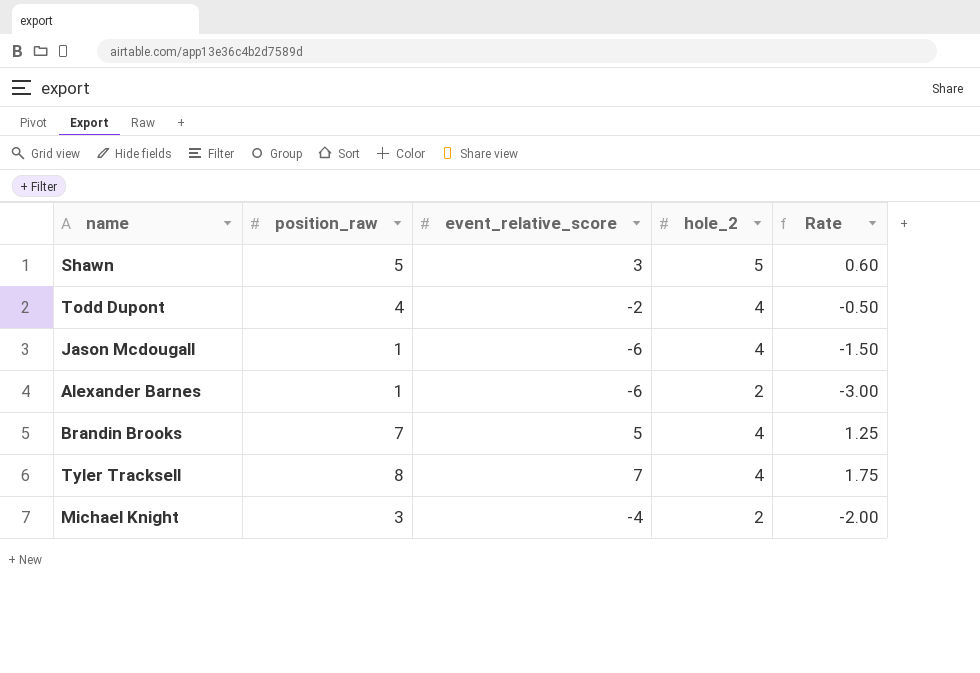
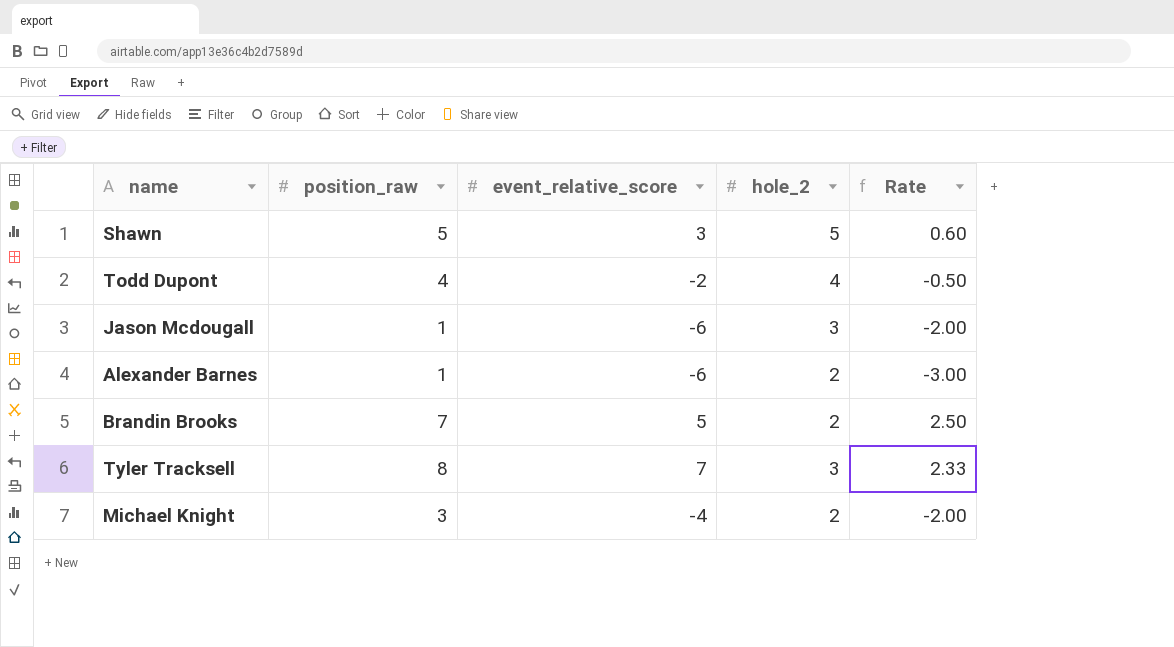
Jason Mcdougall | hole_2: 4 -> 3
Jason Mcdougall | Rate: -1.50 -> -2.00
Brandin Brooks | hole_2: 4 -> 2
Brandin Brooks | Rate: 1.25 -> 2.50
Tyler Tracksell | hole_2: 4 -> 3
Tyler Tracksell | Rate: 1.75 -> 2.33

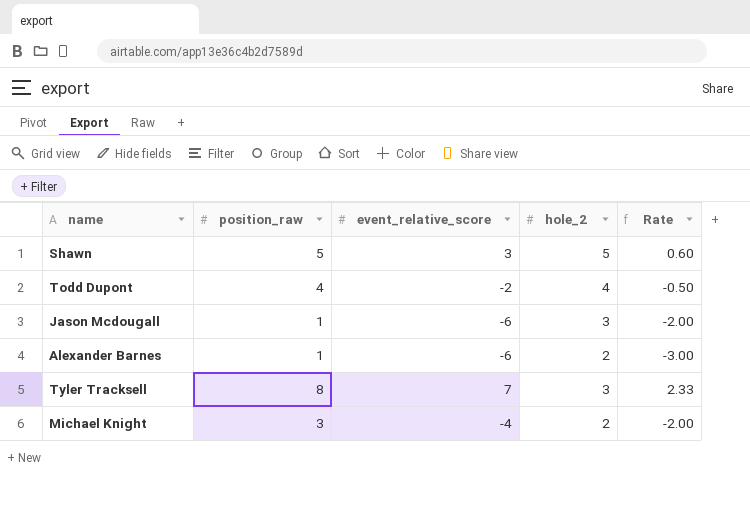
row Brandin Brooks: 7 | 5 | 2 | 2.50 -> none

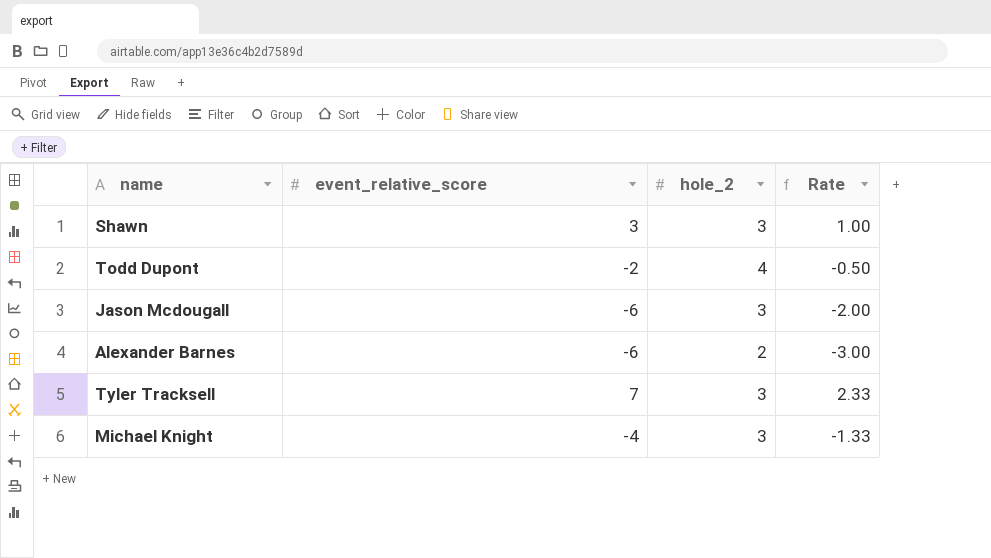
column position_raw | position: 2 -> none
Shawn | hole_2: 5 -> 3
Shawn | Rate: 0.60 -> 1.00
Michael Knight | hole_2: 2 -> 3
Michael Knight | Rate: -2.00 -> -1.33

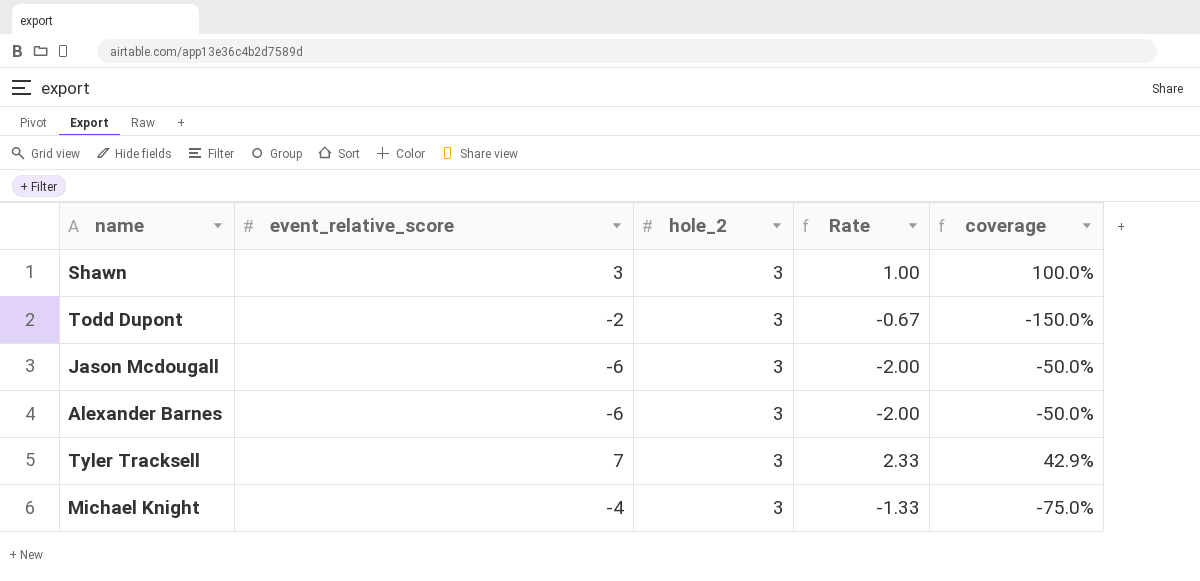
column coverage | formula: none -> [hole_2] / [event_relative_score]
Todd Dupont | hole_2: 4 -> 3
Todd Dupont | Rate: -0.50 -> -0.67
Alexander Barnes | hole_2: 2 -> 3
Alexander Barnes | Rate: -3.00 -> -2.00

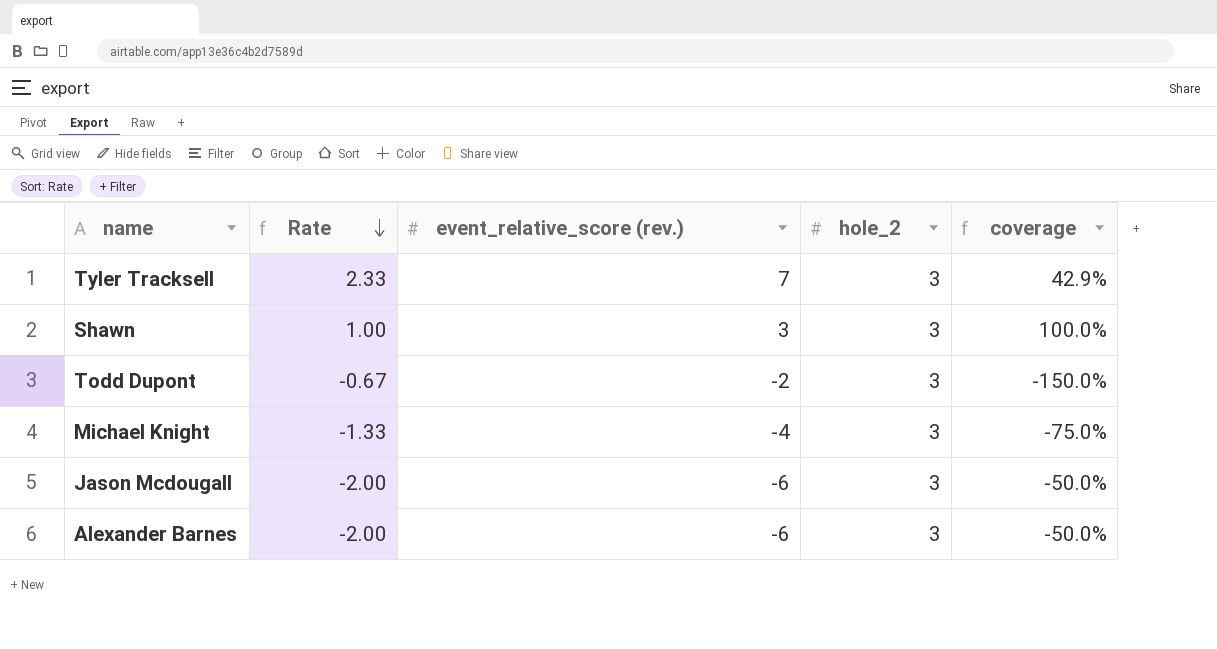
row order: none -> Rate descending
column Rate | position: 4 -> 2
column name: event_relative_score -> event_relative_score (rev.)

